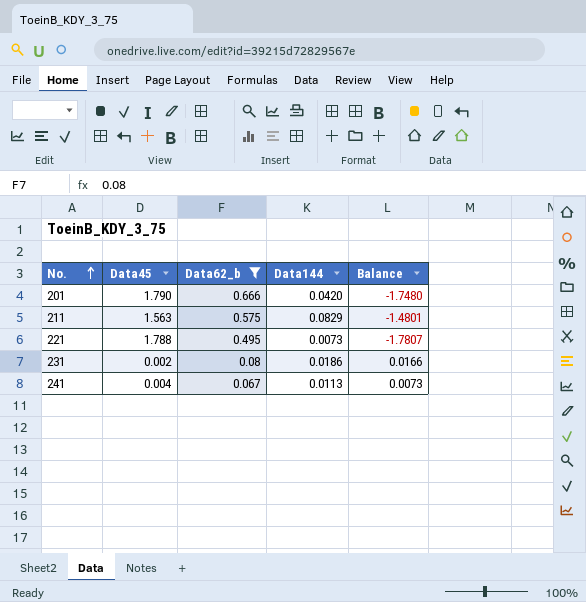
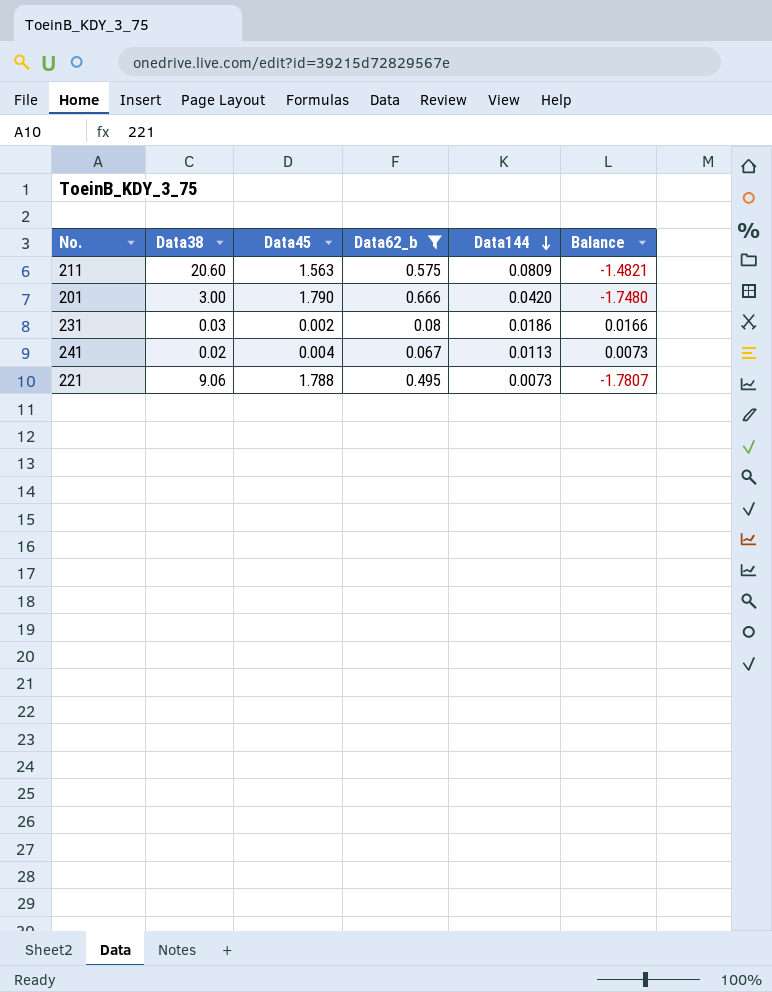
row order: No. ascending -> Data144 descending
column Data38 | position: none -> 2
211 | Data144: 0.0829 -> 0.0809
211 | Balance: -1.4801 -> -1.4821

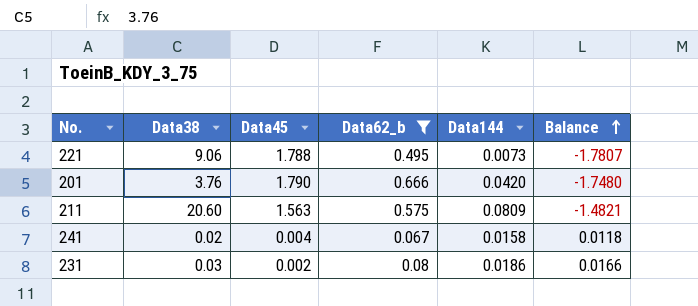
row order: Data144 descending -> Balance ascending
201 | Data38: 3.00 -> 3.76
241 | Data144: 0.0113 -> 0.0158
241 | Balance: 0.0073 -> 0.0118

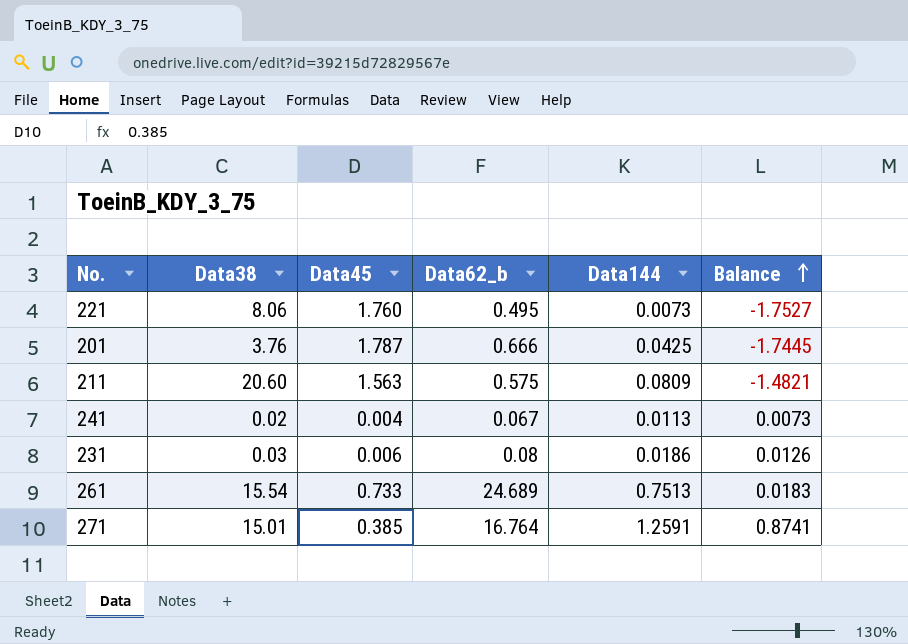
filter: Data62_b <= 0.666 -> none
221 | Data38: 9.06 -> 8.06
221 | Data45: 1.788 -> 1.760
221 | Balance: -1.7807 -> -1.7527
201 | Data45: 1.790 -> 1.787
201 | Data144: 0.0420 -> 0.0425
201 | Balance: -1.7480 -> -1.7445
241 | Data144: 0.0158 -> 0.0113
241 | Balance: 0.0118 -> 0.0073
231 | Data45: 0.002 -> 0.006
231 | Balance: 0.0166 -> 0.0126

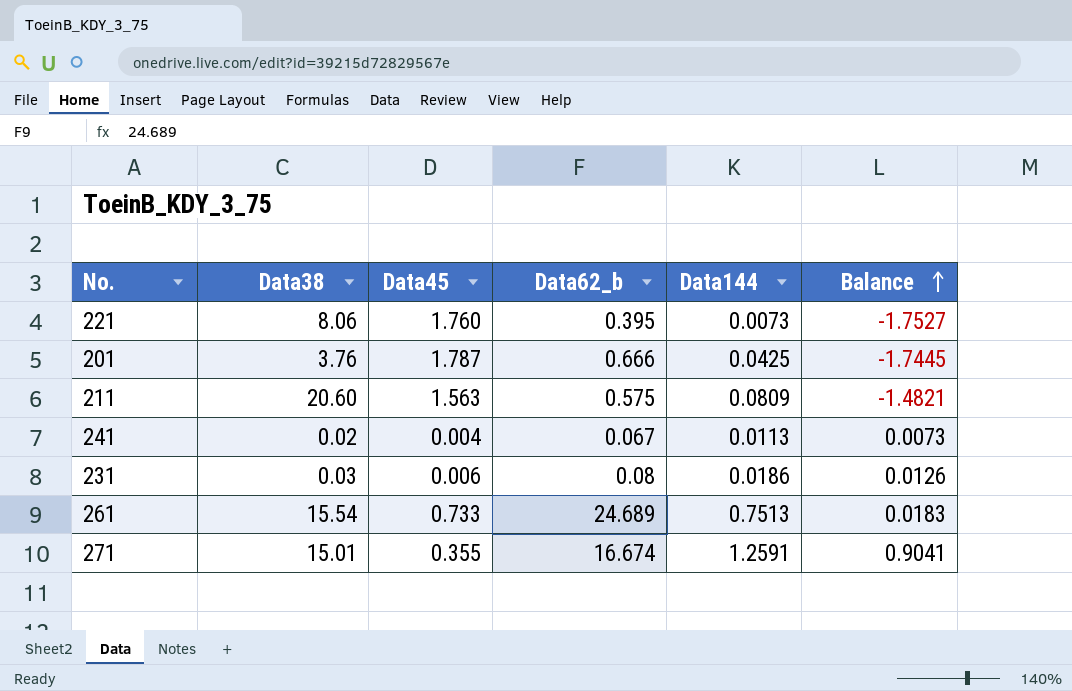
221 | Data62_b: 0.495 -> 0.395
271 | Data45: 0.385 -> 0.355
271 | Data62_b: 16.764 -> 16.674
271 | Balance: 0.8741 -> 0.9041

